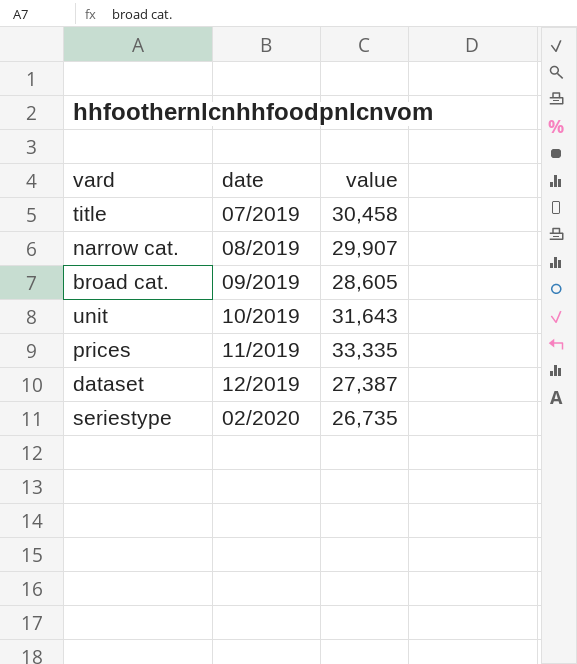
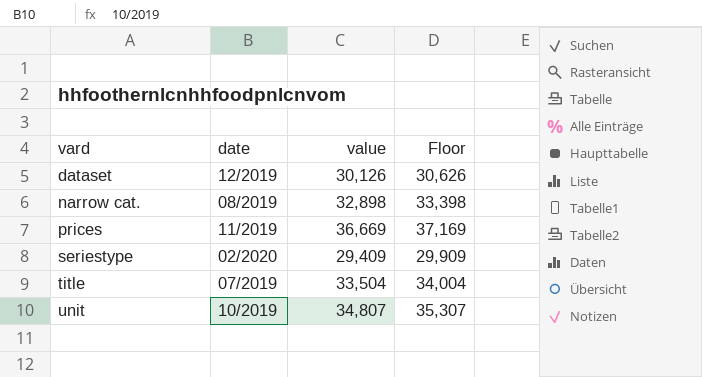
row order: none -> vard ascending
column Floor | formula: none -> [value] + 500
row broad cat.: 09/2019 | 28,605 -> none
dataset | value: 27,387 -> 30,126
narrow cat. | value: 29,907 -> 32,898
prices | value: 33,335 -> 36,669
seriestype | value: 26,735 -> 29,409
title | value: 30,458 -> 33,504
unit | value: 31,643 -> 34,807

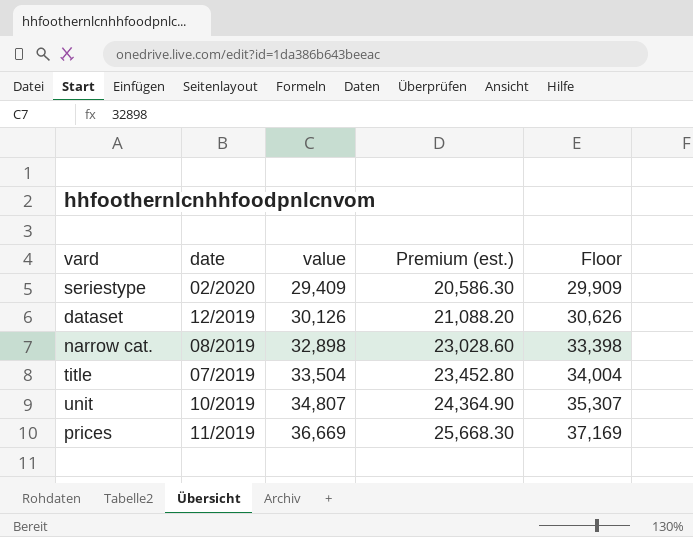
row order: vard ascending -> value ascending
column Premium (est.) | formula: none -> [value] * 0.7

